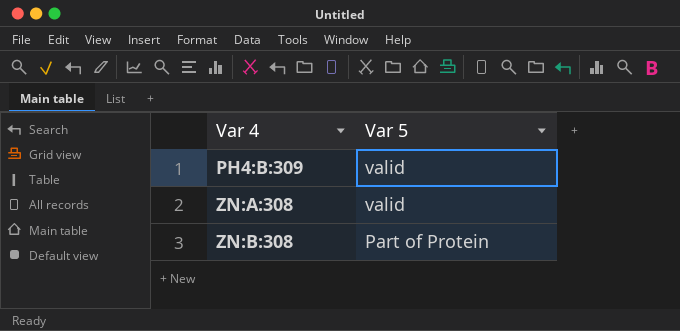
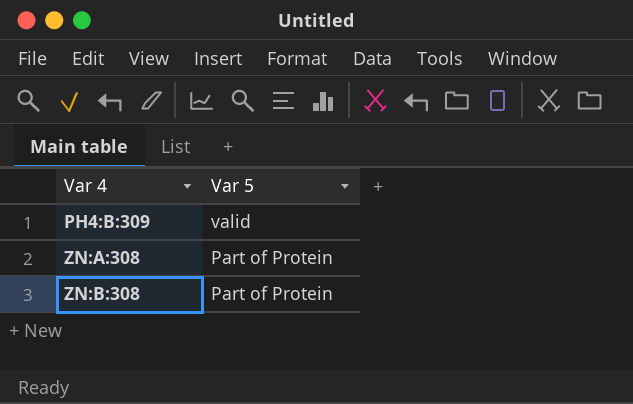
ZN:A:308 | Var 5: valid -> Part of Protein

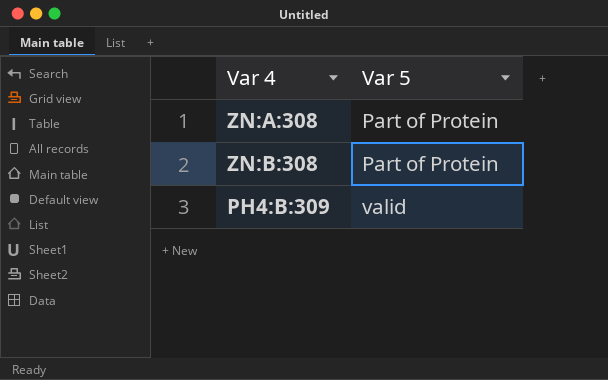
row order: Var 4 ascending -> Var 5 ascending

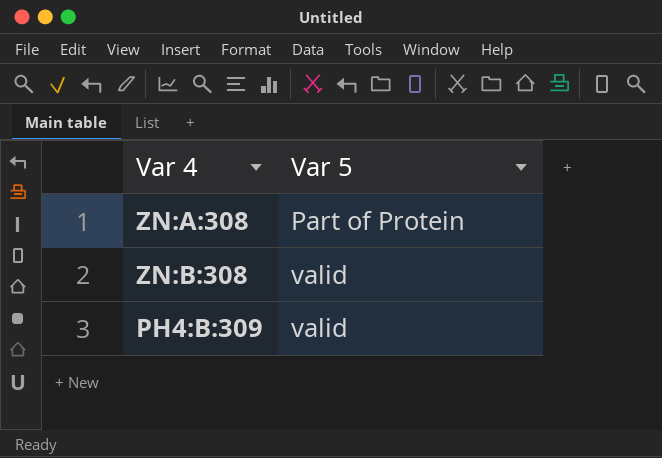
ZN:B:308 | Var 5: Part of Protein -> valid

